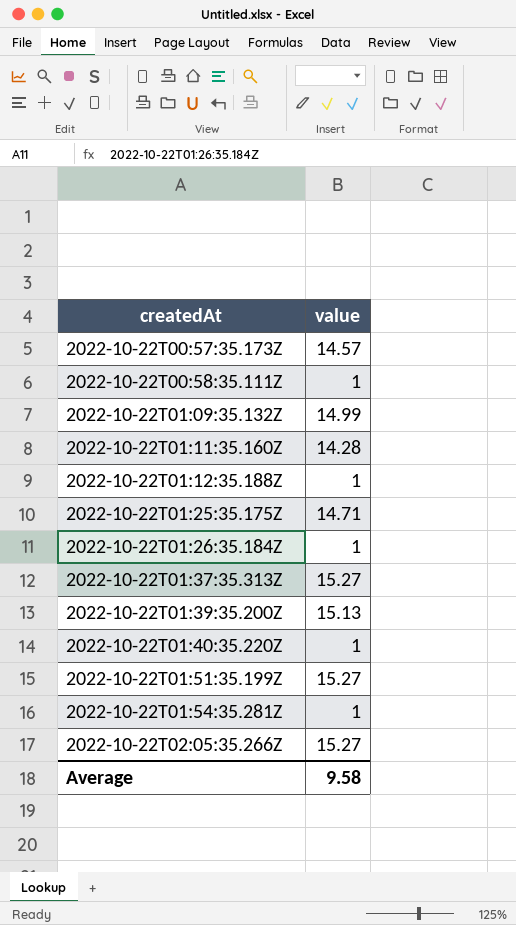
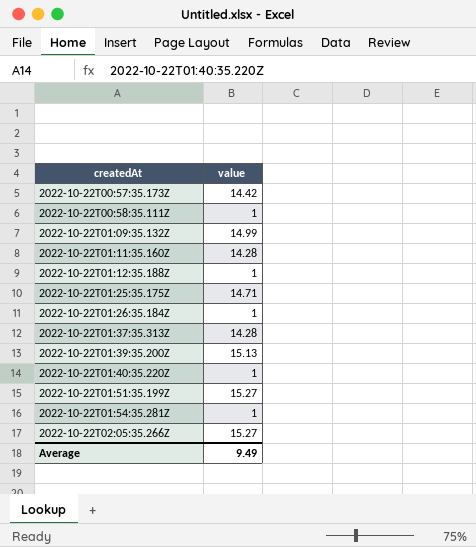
2022-10-22T00:57:35.173Z | value: 14.57 -> 14.42
2022-10-22T01:37:35.313Z | value: 15.27 -> 14.28
Average | value: 9.58 -> 9.49

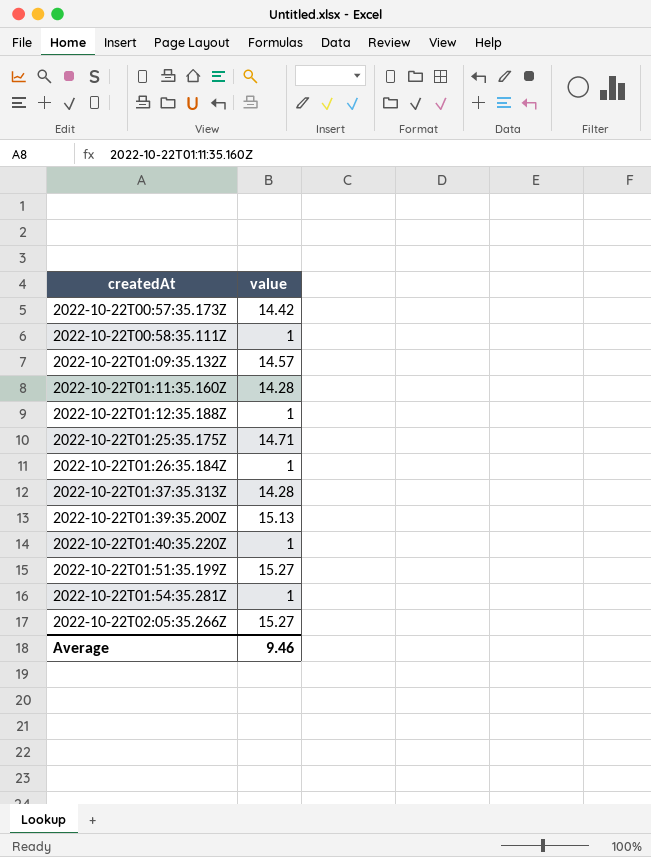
2022-10-22T01:09:35.132Z | value: 14.99 -> 14.57
Average | value: 9.49 -> 9.46

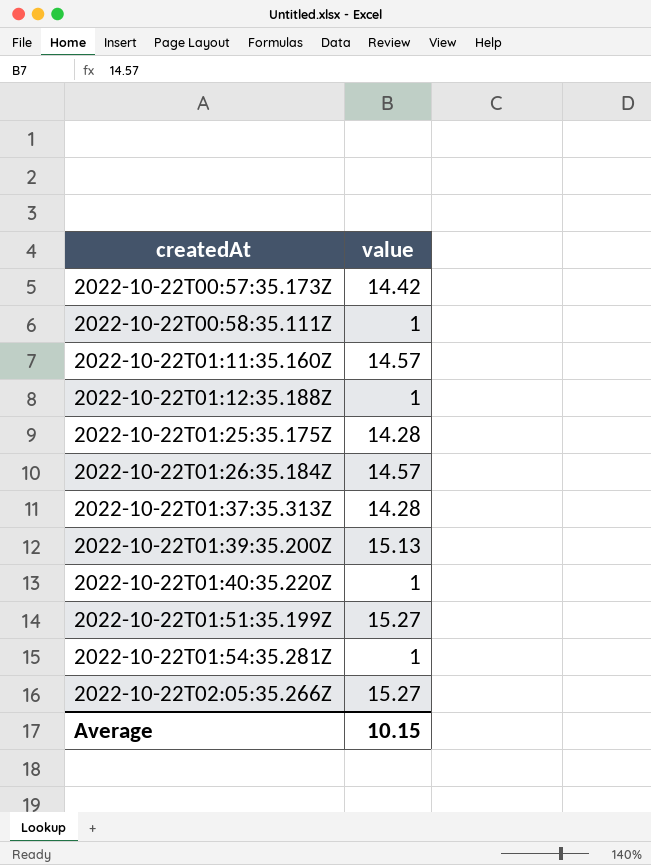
row 2022-10-22T01:09:35.132Z: 14.57 -> none
2022-10-22T01:11:35.160Z | value: 14.28 -> 14.57
2022-10-22T01:25:35.175Z | value: 14.71 -> 14.28
2022-10-22T01:26:35.184Z | value: 1 -> 14.57
Average | value: 9.46 -> 10.15

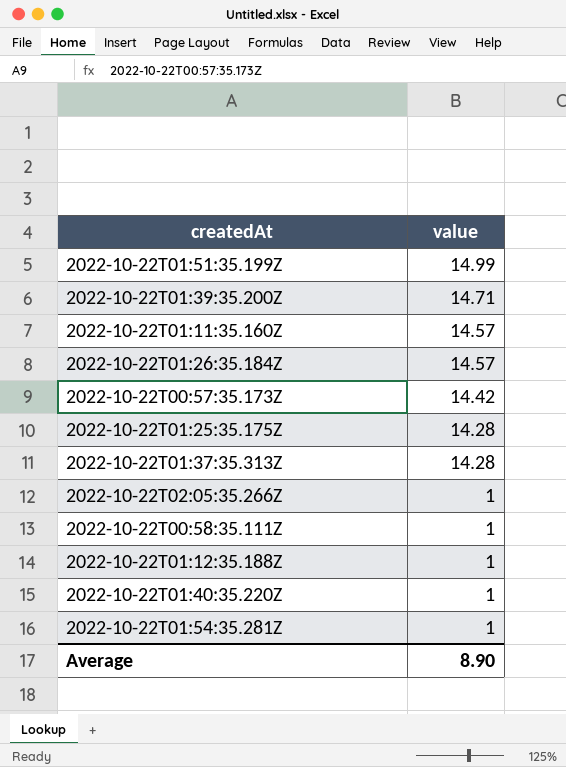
row order: createdAt ascending -> value descending
2022-10-22T01:51:35.199Z | value: 15.27 -> 14.99
2022-10-22T01:39:35.200Z | value: 15.13 -> 14.71
2022-10-22T02:05:35.266Z | value: 15.27 -> 1
Average | value: 10.15 -> 8.90

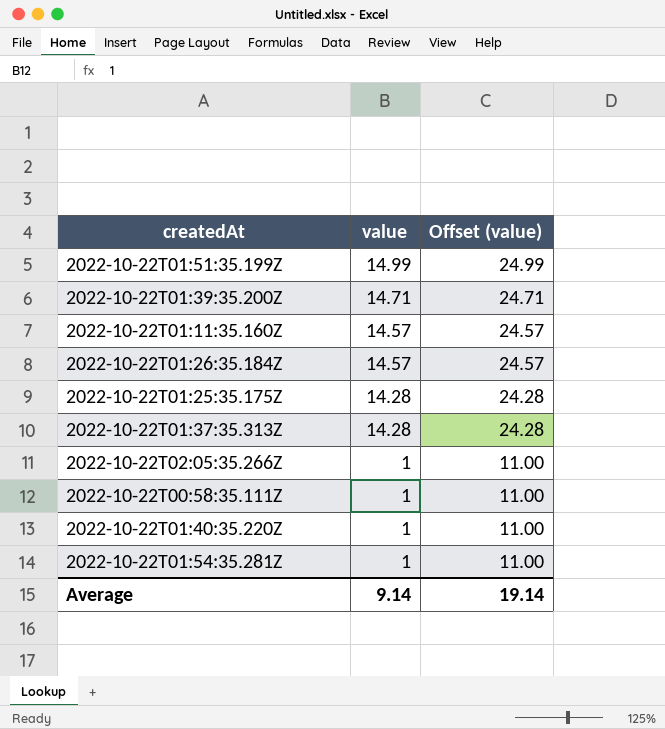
column Offset (value) | formula: none -> [value] + 10
row 2022-10-22T00:57:35.173Z: 14.42 -> none
row 2022-10-22T01:12:35.188Z: 1 -> none
Average | value: 8.90 -> 9.14

